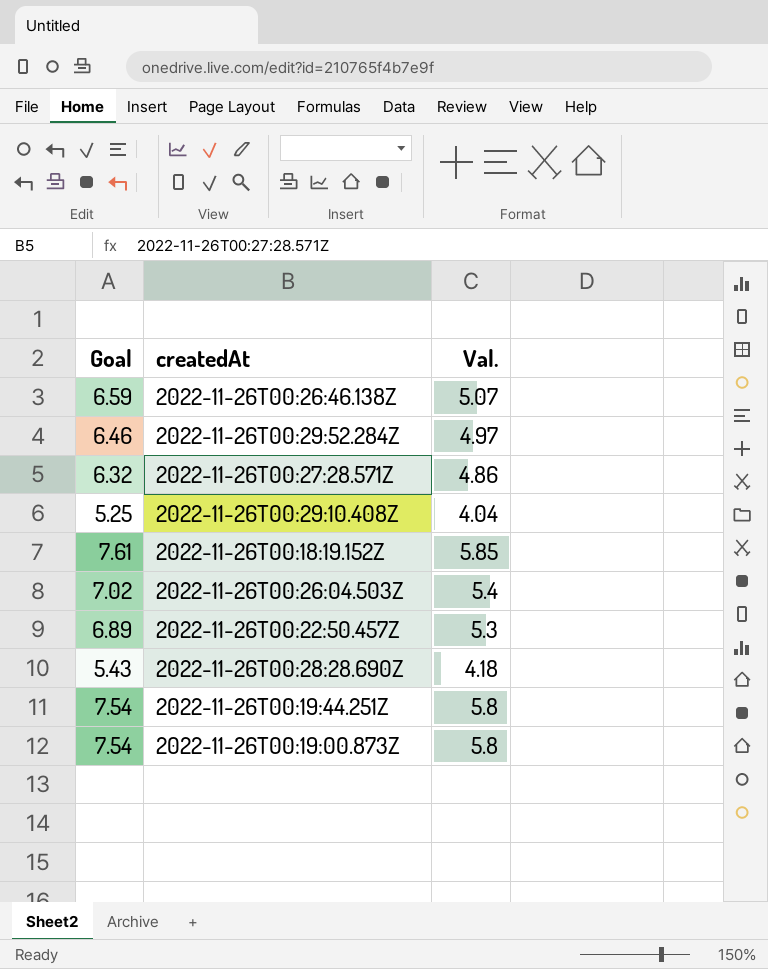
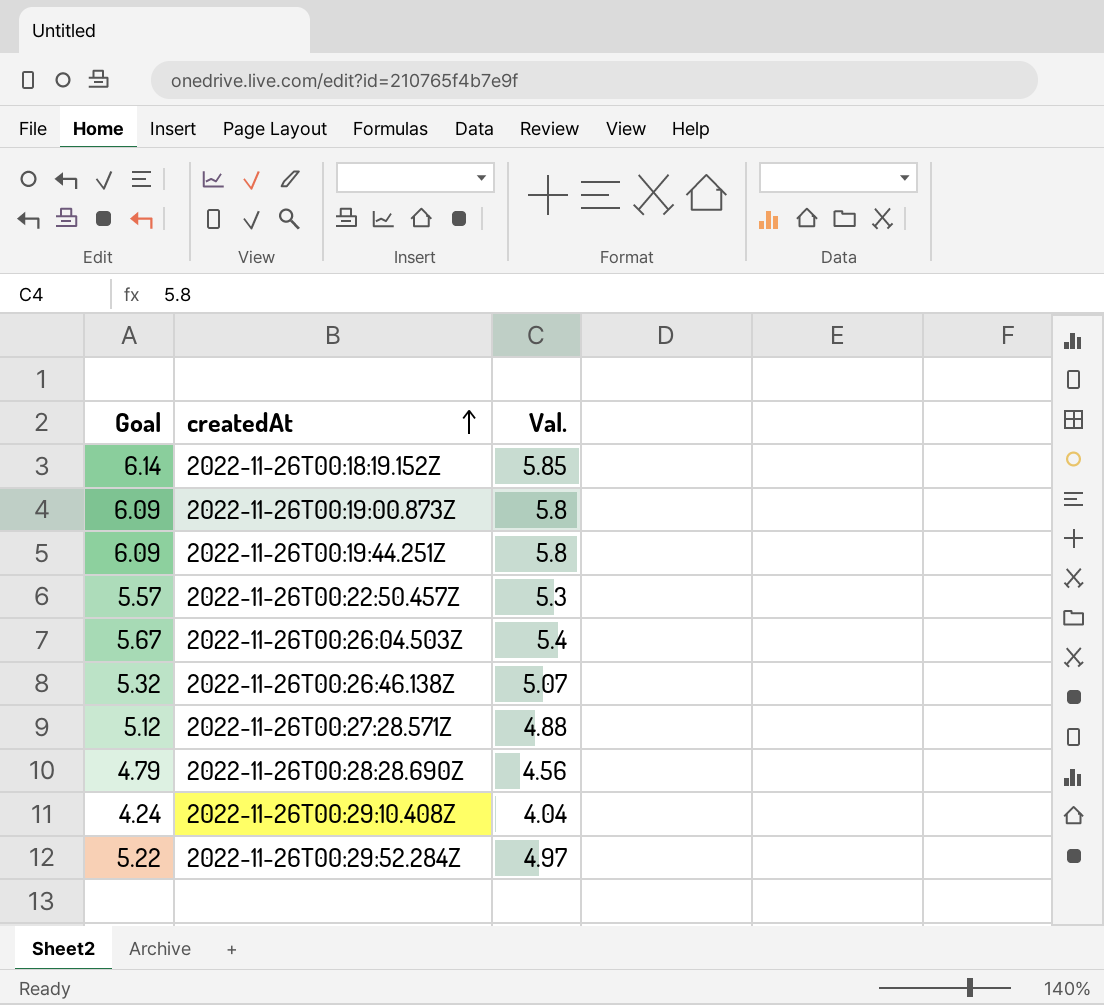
row order: none -> createdAt ascending
column Goal | formula: [Val.] * 1.3 -> [Val.] * 1.05
2022-11-26T00:27:28.571Z | Val.: 4.86 -> 4.88
2022-11-26T00:28:28.690Z | Val.: 4.18 -> 4.56

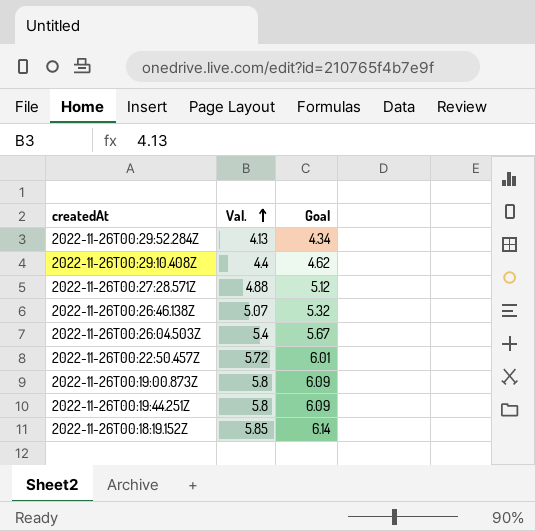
row order: createdAt ascending -> Val. ascending
column Goal | position: 1 -> 3
row 2022-11-26T00:28:28.690Z: 4.79 | 4.56 -> none
2022-11-26T00:29:52.284Z | Val.: 4.97 -> 4.13
2022-11-26T00:29:52.284Z | Goal: 5.22 -> 4.34
2022-11-26T00:29:10.408Z | Val.: 4.04 -> 4.4
2022-11-26T00:29:10.408Z | Goal: 4.24 -> 4.62
2022-11-26T00:22:50.457Z | Val.: 5.3 -> 5.72
2022-11-26T00:22:50.457Z | Goal: 5.57 -> 6.01

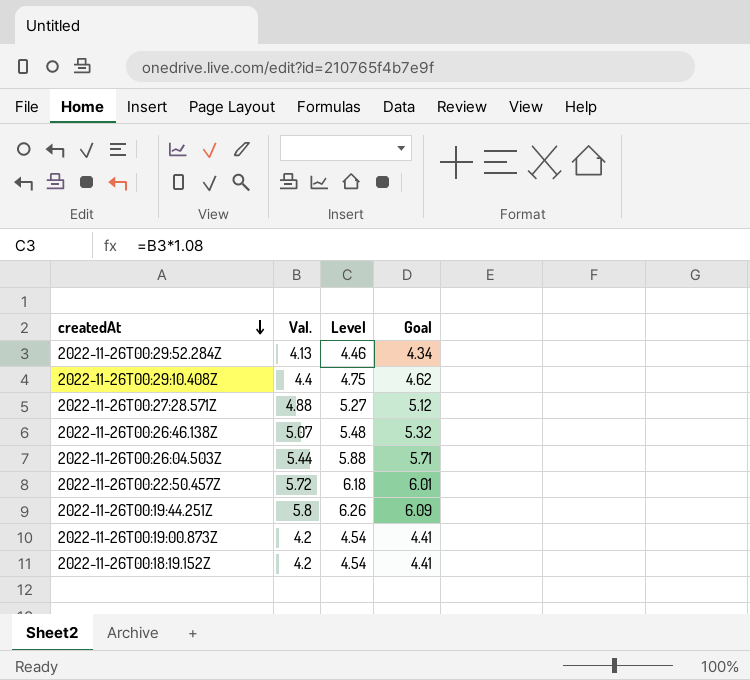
row order: Val. ascending -> createdAt descending
column Level | formula: none -> [Val.] * 1.08
2022-11-26T00:26:04.503Z | Val.: 5.4 -> 5.44
2022-11-26T00:26:04.503Z | Goal: 5.67 -> 5.71
2022-11-26T00:19:00.873Z | Val.: 5.8 -> 4.2
2022-11-26T00:19:00.873Z | Goal: 6.09 -> 4.41
2022-11-26T00:18:19.152Z | Val.: 5.85 -> 4.2
2022-11-26T00:18:19.152Z | Goal: 6.14 -> 4.41

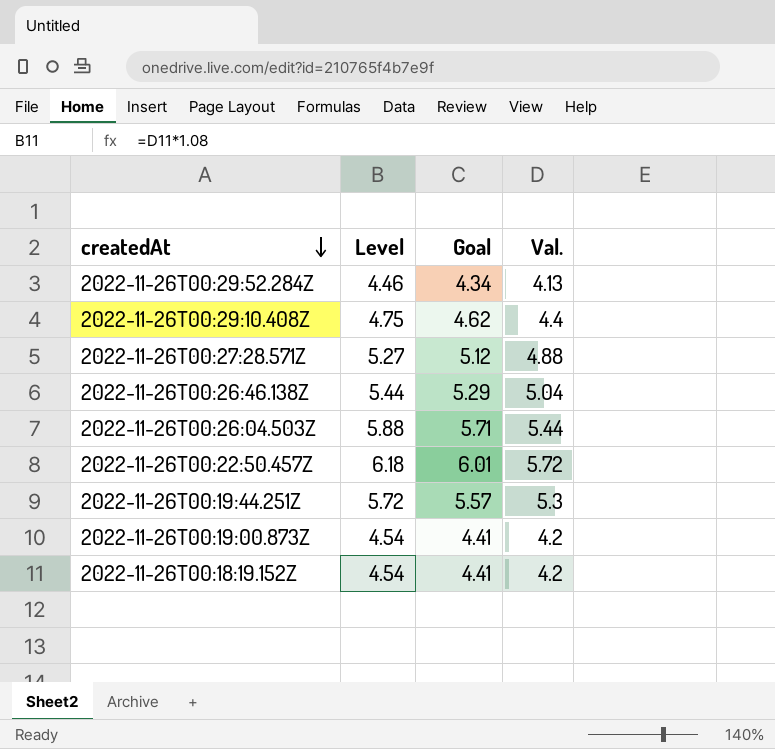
column Val. | position: 2 -> 4
2022-11-26T00:26:46.138Z | Level: 5.48 -> 5.44
2022-11-26T00:26:46.138Z | Goal: 5.32 -> 5.29
2022-11-26T00:26:46.138Z | Val.: 5.07 -> 5.04
2022-11-26T00:19:44.251Z | Level: 6.26 -> 5.72
2022-11-26T00:19:44.251Z | Goal: 6.09 -> 5.57
2022-11-26T00:19:44.251Z | Val.: 5.8 -> 5.3

